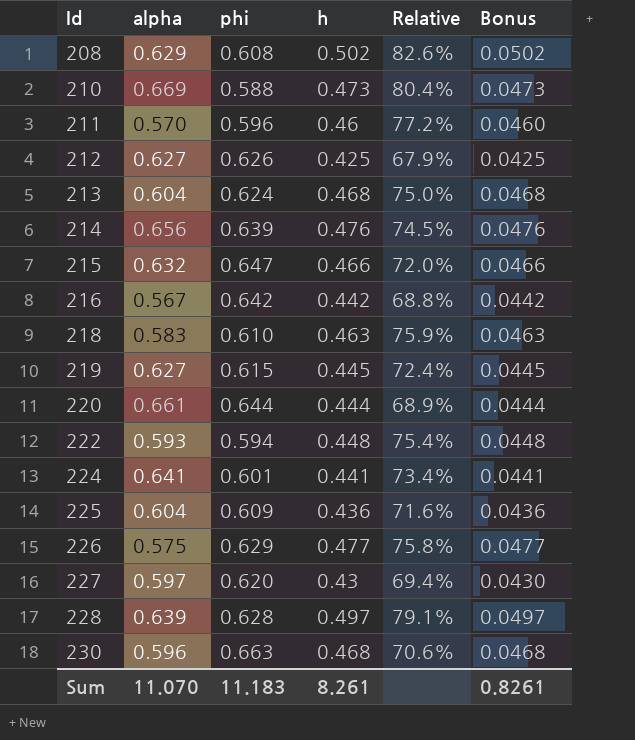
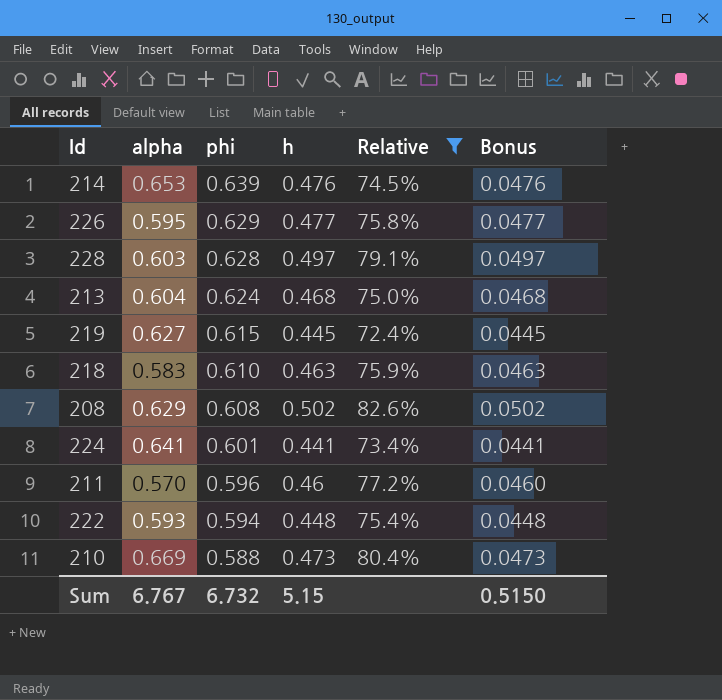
filter: none -> Relative >= 72.4%
row order: Id ascending -> phi descending
214 | alpha: 0.656 -> 0.653
226 | alpha: 0.575 -> 0.595
228 | alpha: 0.639 -> 0.603
Sum | alpha: 11.070 -> 6.767
Sum | phi: 11.183 -> 6.732
Sum | h: 8.261 -> 5.15
Sum | Bonus: 0.8261 -> 0.5150

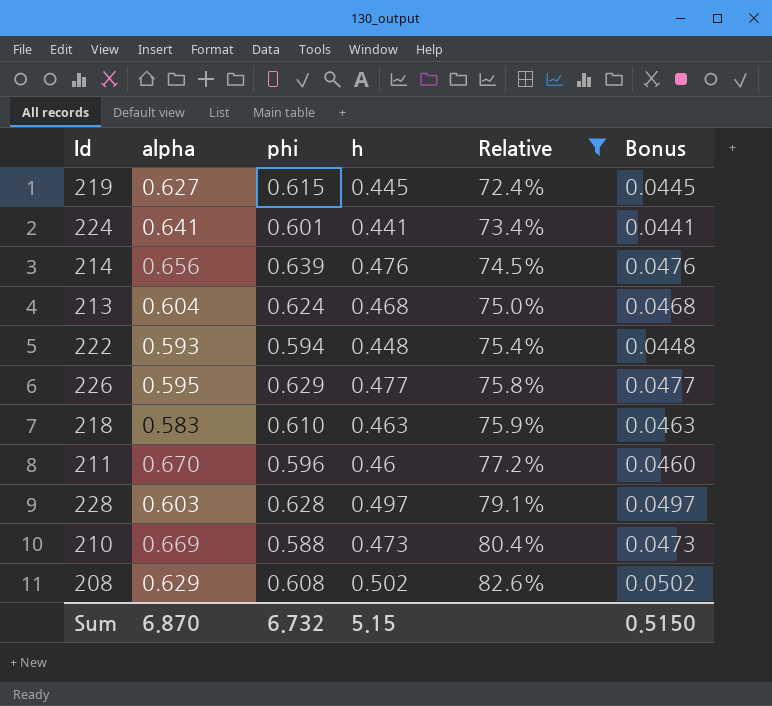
row order: phi descending -> Relative ascending
214 | alpha: 0.653 -> 0.656
211 | alpha: 0.570 -> 0.670
Sum | alpha: 6.767 -> 6.870

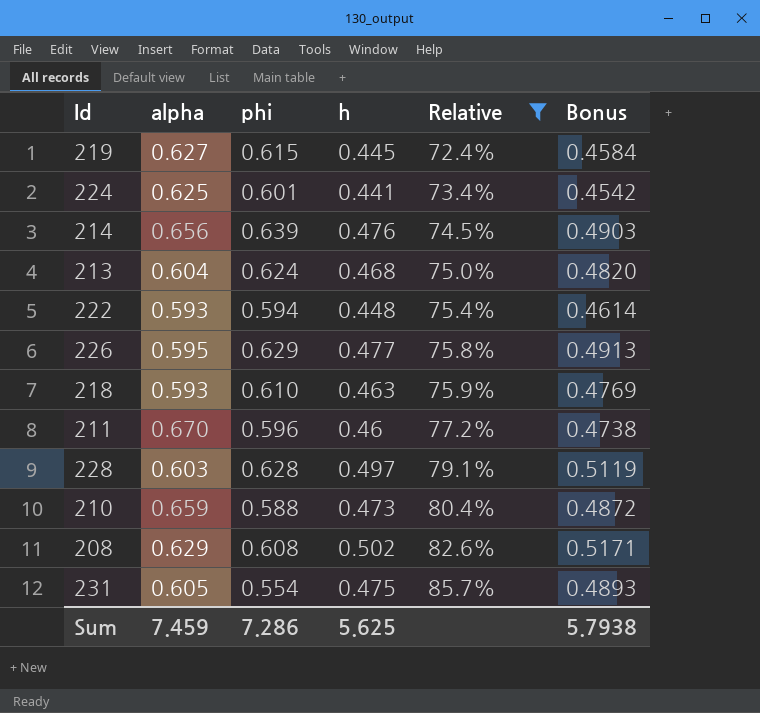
column Bonus | formula: [h] * 0.1 -> [h] * 1.03
224 | alpha: 0.641 -> 0.625
218 | alpha: 0.583 -> 0.593
210 | alpha: 0.669 -> 0.659
row 231: none -> 0.605 | 0.554 | 0.475 | 85.7% | 0.4893
Sum | alpha: 6.870 -> 7.459
Sum | phi: 6.732 -> 7.286
Sum | h: 5.15 -> 5.625
Sum | Bonus: 0.5150 -> 5.7938

